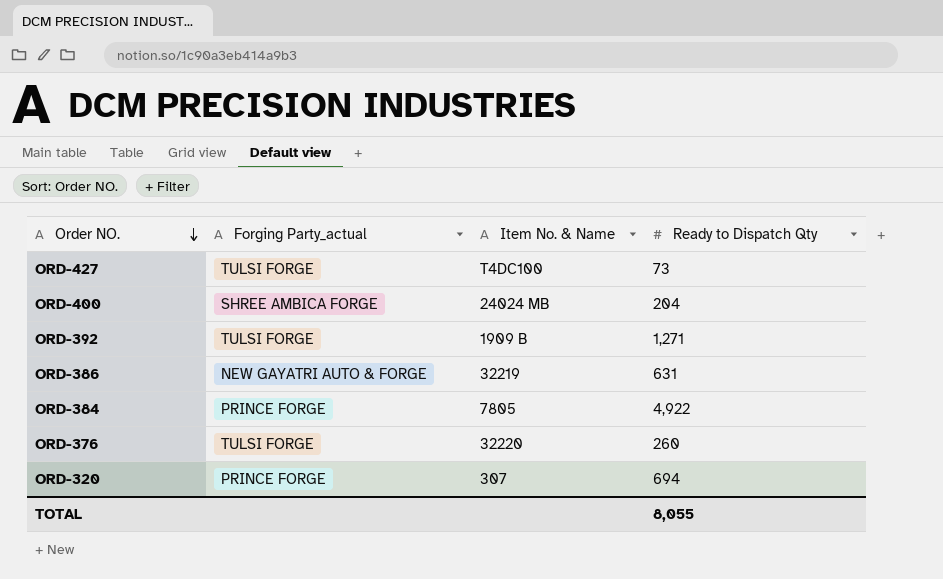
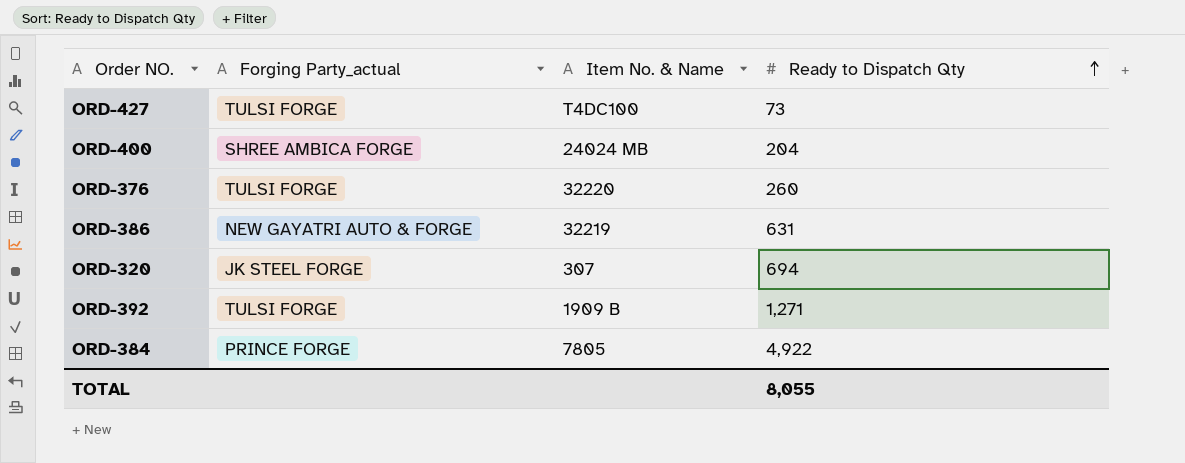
row order: Order NO. descending -> Ready to Dispatch Qty ascending
ORD-320 | Forging Party_actual: PRINCE FORGE -> JK STEEL FORGE

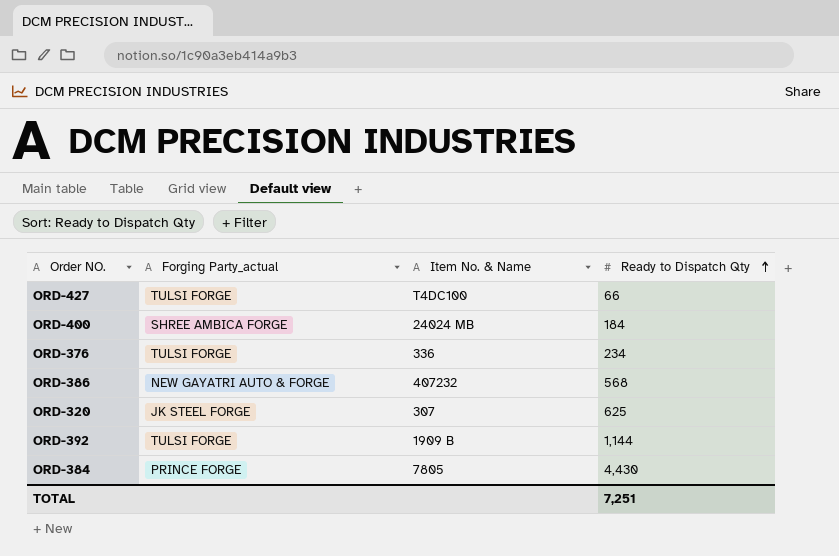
ORD-427 | Ready to Dispatch Qty: 73 -> 66
ORD-400 | Ready to Dispatch Qty: 204 -> 184
ORD-376 | Item No. & Name: 32220 -> 336
ORD-376 | Ready to Dispatch Qty: 260 -> 234
ORD-386 | Item No. & Name: 32219 -> 407232
ORD-386 | Ready to Dispatch Qty: 631 -> 568
ORD-320 | Ready to Dispatch Qty: 694 -> 625
ORD-392 | Ready to Dispatch Qty: 1,271 -> 1,144
ORD-384 | Ready to Dispatch Qty: 4,922 -> 4,430
TOTAL | Ready to Dispatch Qty: 8,055 -> 7,251

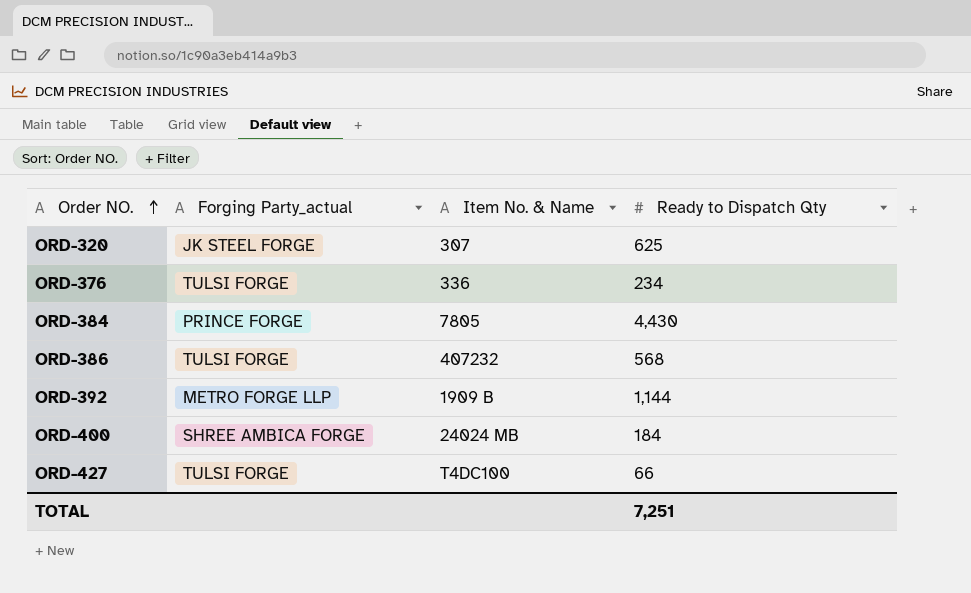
row order: Ready to Dispatch Qty ascending -> Order NO. ascending
ORD-386 | Forging Party_actual: NEW GAYATRI AUTO & FORGE -> TULSI FORGE
ORD-392 | Forging Party_actual: TULSI FORGE -> METRO FORGE LLP

